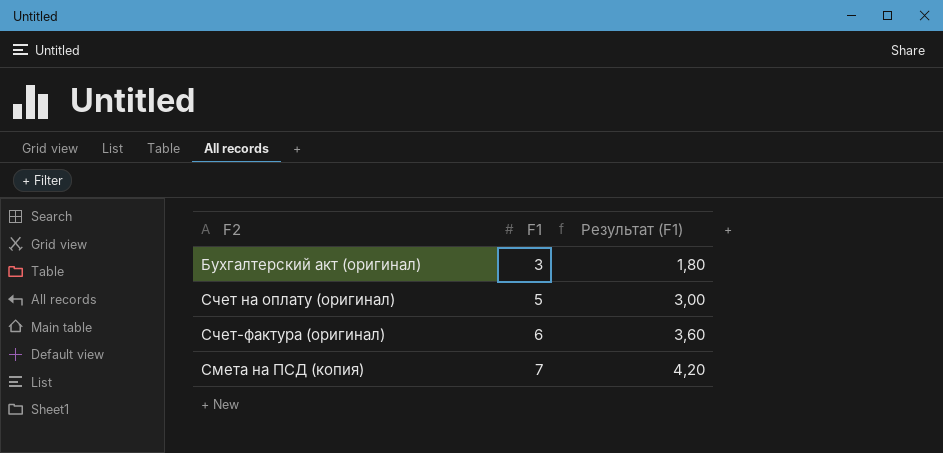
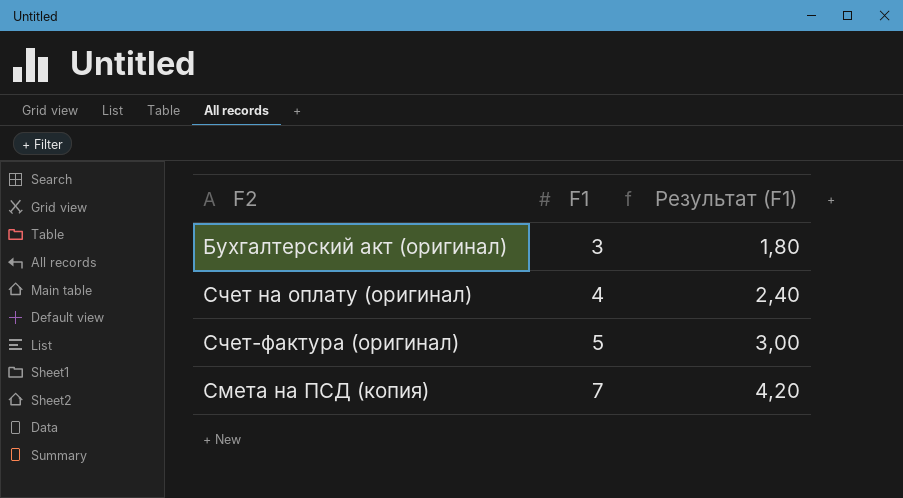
Счет на оплату (оригинал) | F1: 5 -> 4
Счет на оплату (оригинал) | Результат (F1): 3,00 -> 2,40
Счет-фактура (оригинал) | F1: 6 -> 5
Счет-фактура (оригинал) | Результат (F1): 3,60 -> 3,00

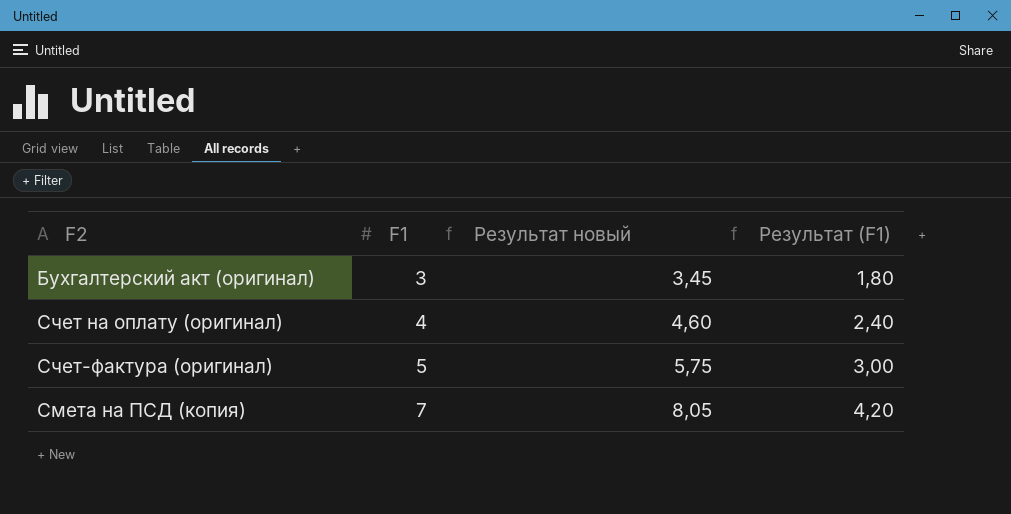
column Результат новый | formula: none -> [F1] * 1,15

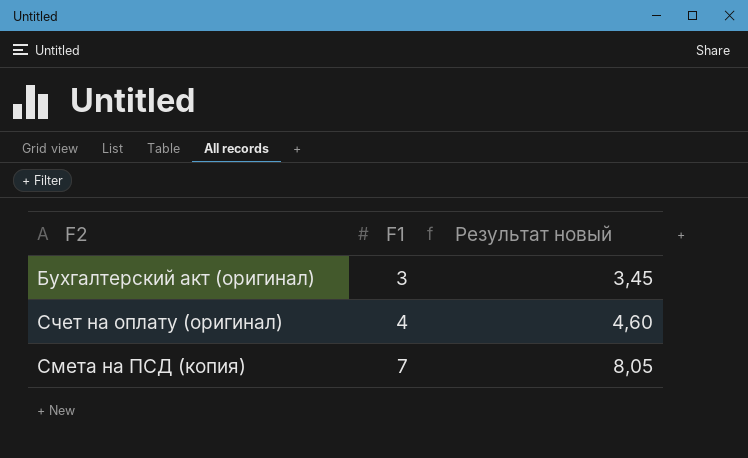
column Результат (F1) | formula: [F1] * 0,6 -> none
row Счет-фактура (оригинал): 5 | 5,75 | 3,00 -> none

